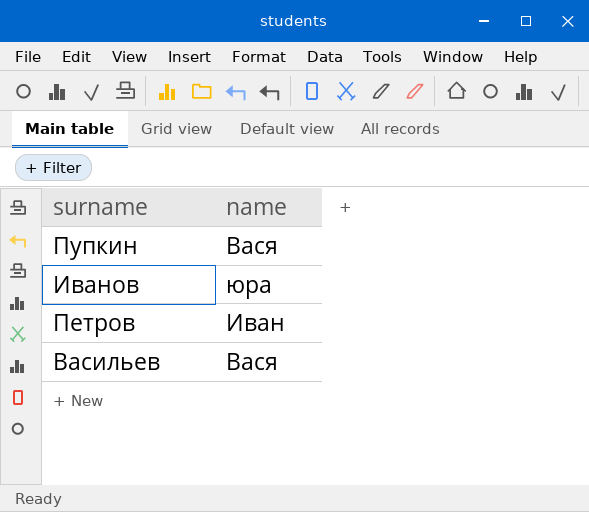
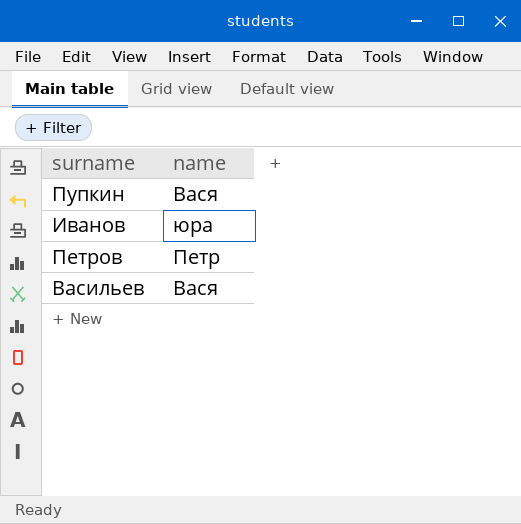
Петров | name: Иван -> Петр

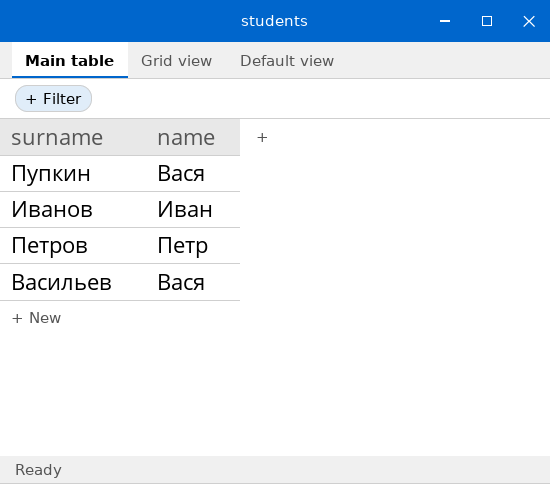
Иванов | name: юра -> Иван

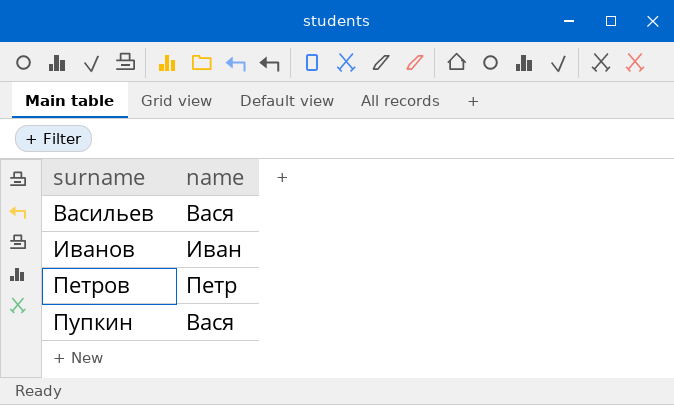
row order: none -> surname ascending

